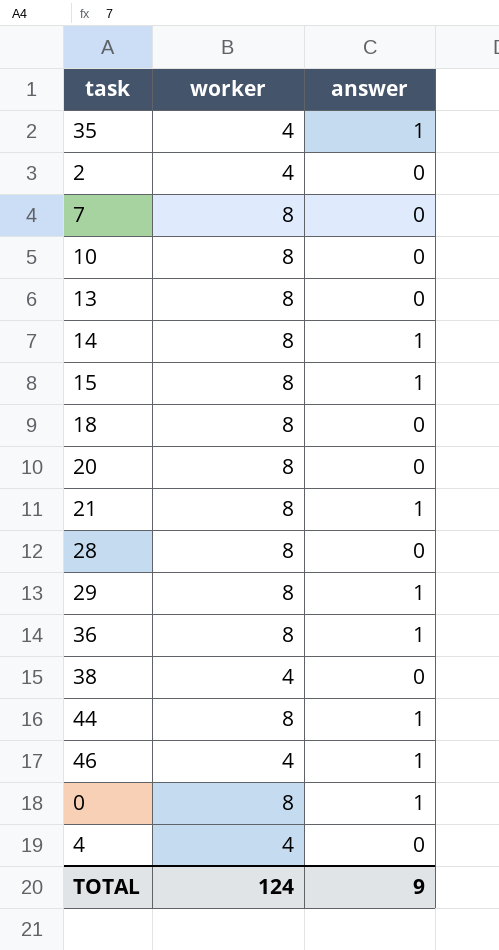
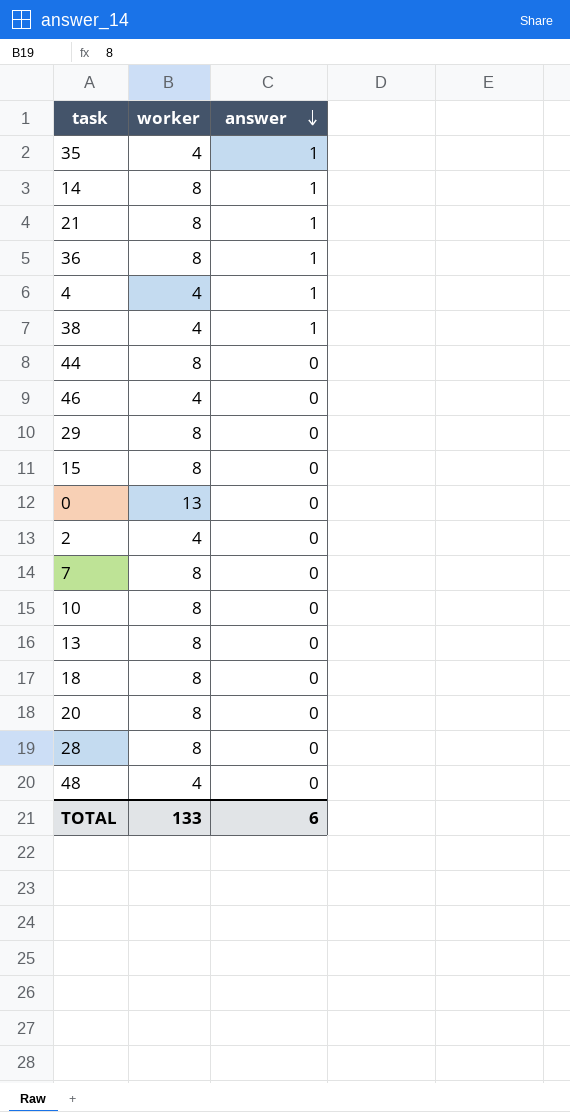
row order: none -> answer descending
4 | answer: 0 -> 1
38 | answer: 0 -> 1
44 | answer: 1 -> 0
46 | answer: 1 -> 0
29 | answer: 1 -> 0
15 | answer: 1 -> 0
0 | worker: 8 -> 13
0 | answer: 1 -> 0
row 48: none -> 4 | 0
TOTAL | worker: 124 -> 133
TOTAL | answer: 9 -> 6

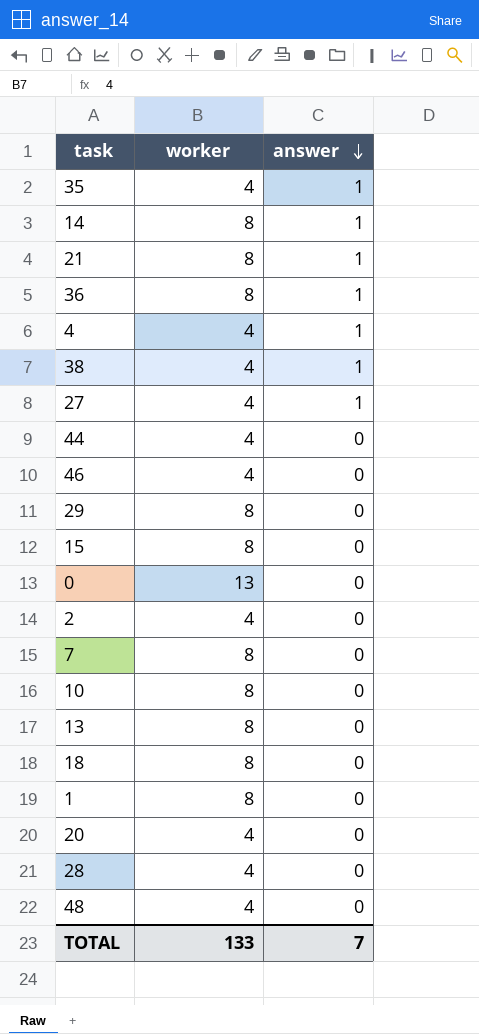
row 27: none -> 4 | 1
44 | worker: 8 -> 4
row 1: none -> 8 | 0
20 | worker: 8 -> 4
28 | worker: 8 -> 4
TOTAL | answer: 6 -> 7

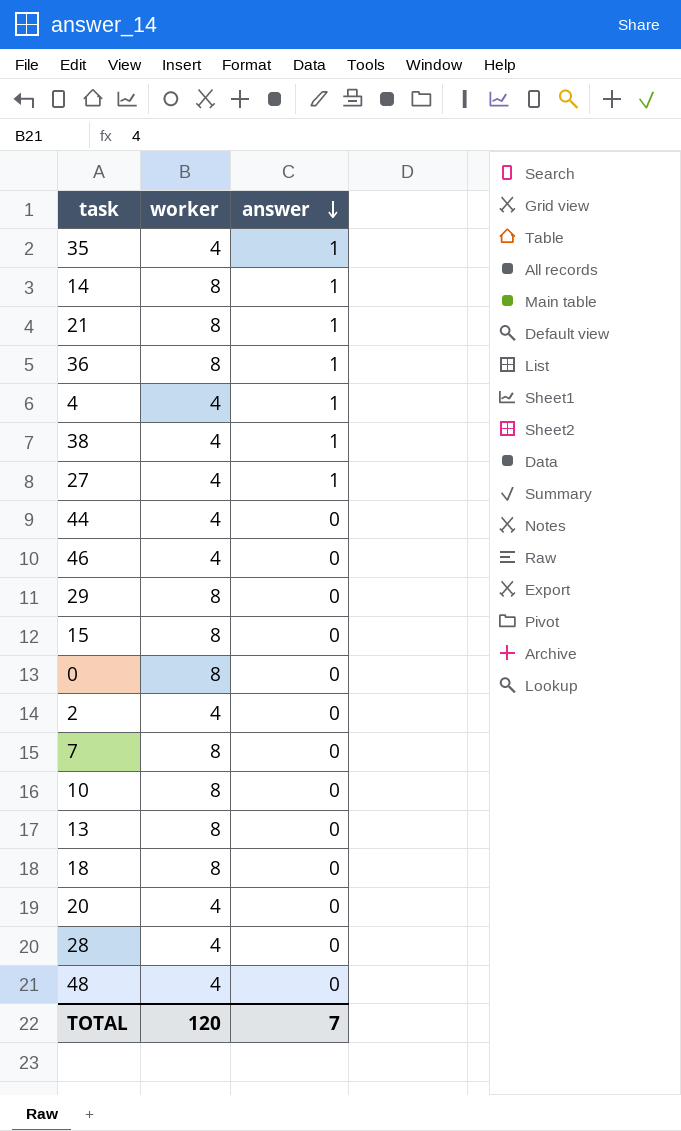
row 1: 8 | 0 -> none
0 | worker: 13 -> 8
TOTAL | worker: 133 -> 120

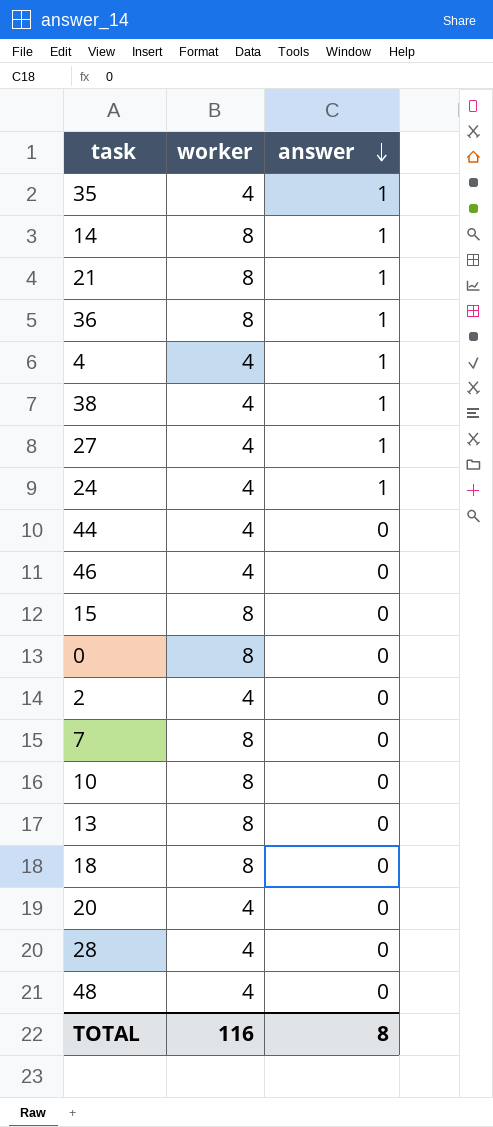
row 29: 8 | 0 -> none
row 24: none -> 4 | 1
TOTAL | worker: 120 -> 116
TOTAL | answer: 7 -> 8

